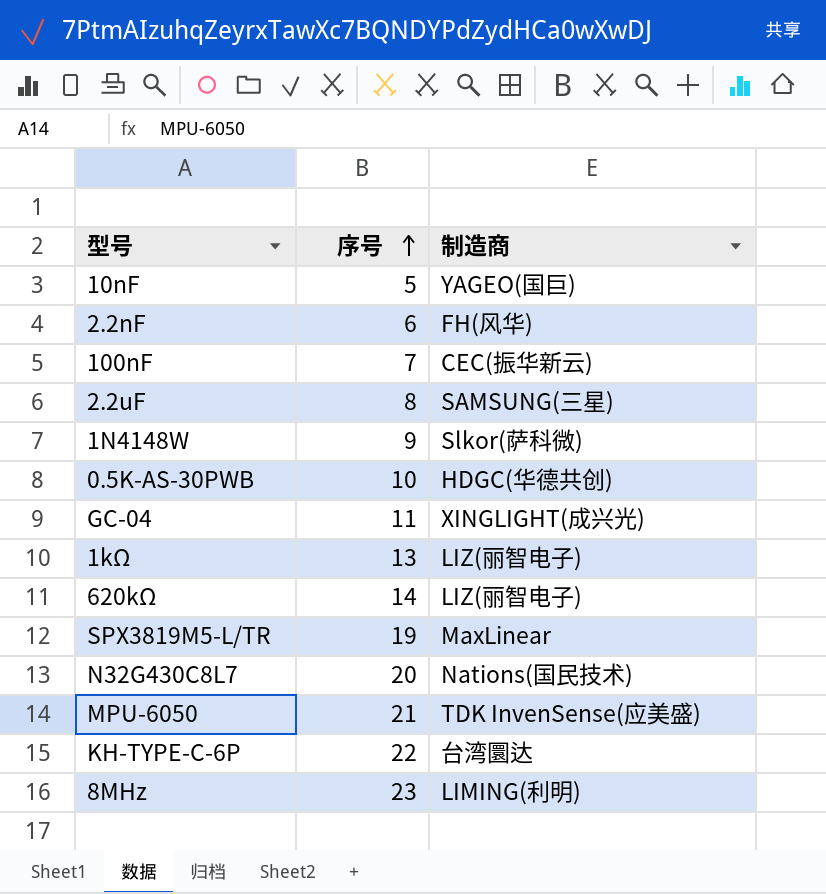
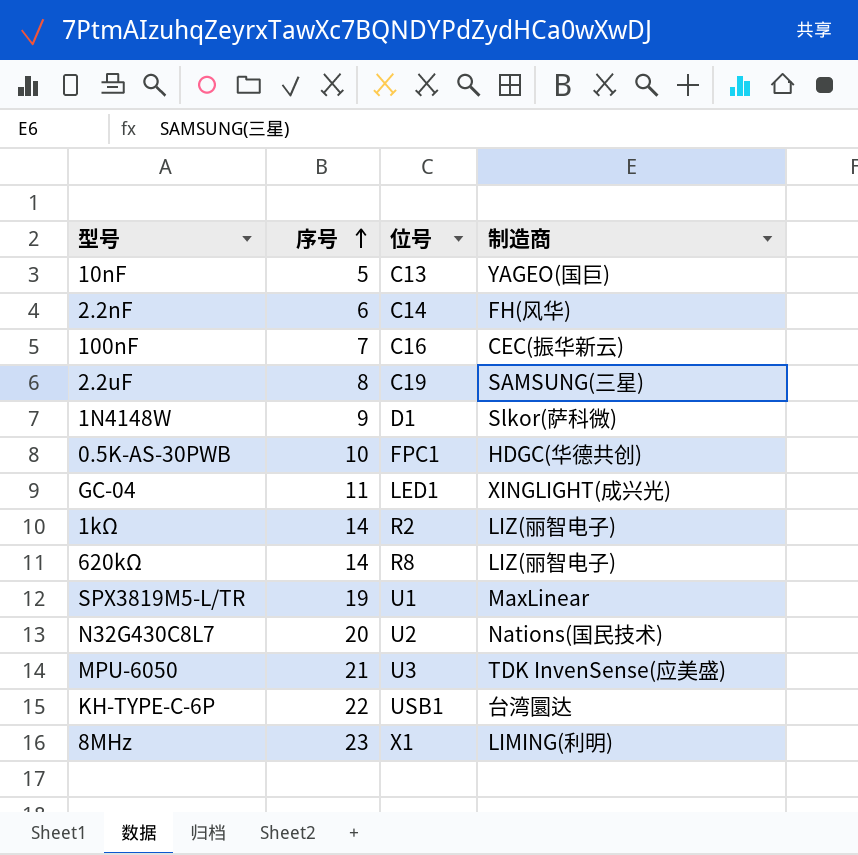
column 位号 | position: none -> 3
1kΩ | 序号: 13 -> 14

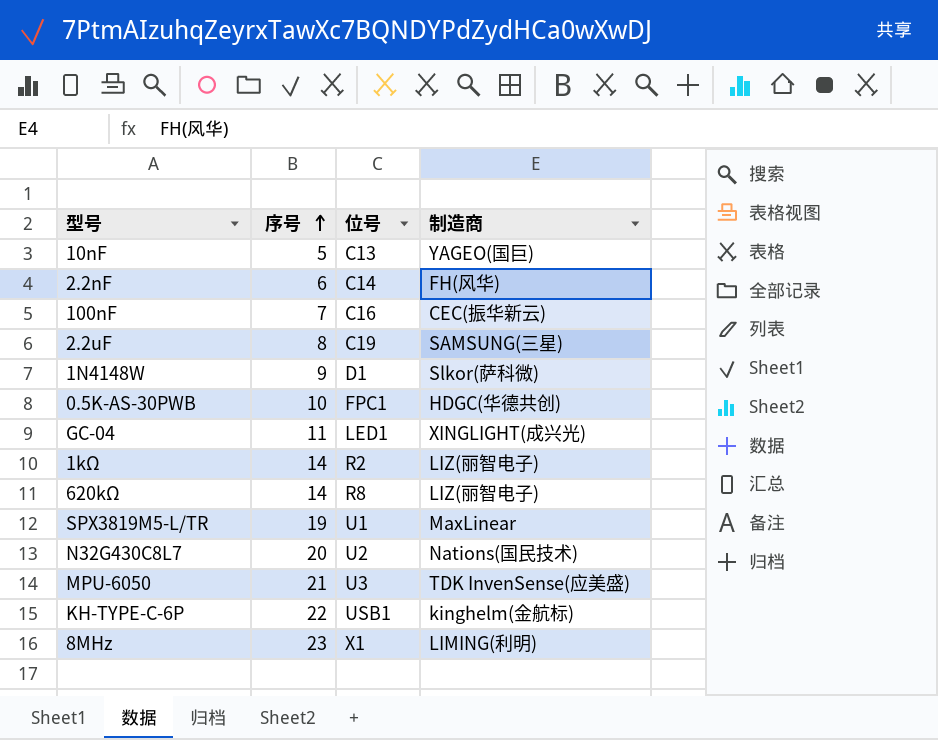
KH-TYPE-C-6P | 制造商: 台湾圜达 -> kinghelm(金航标)

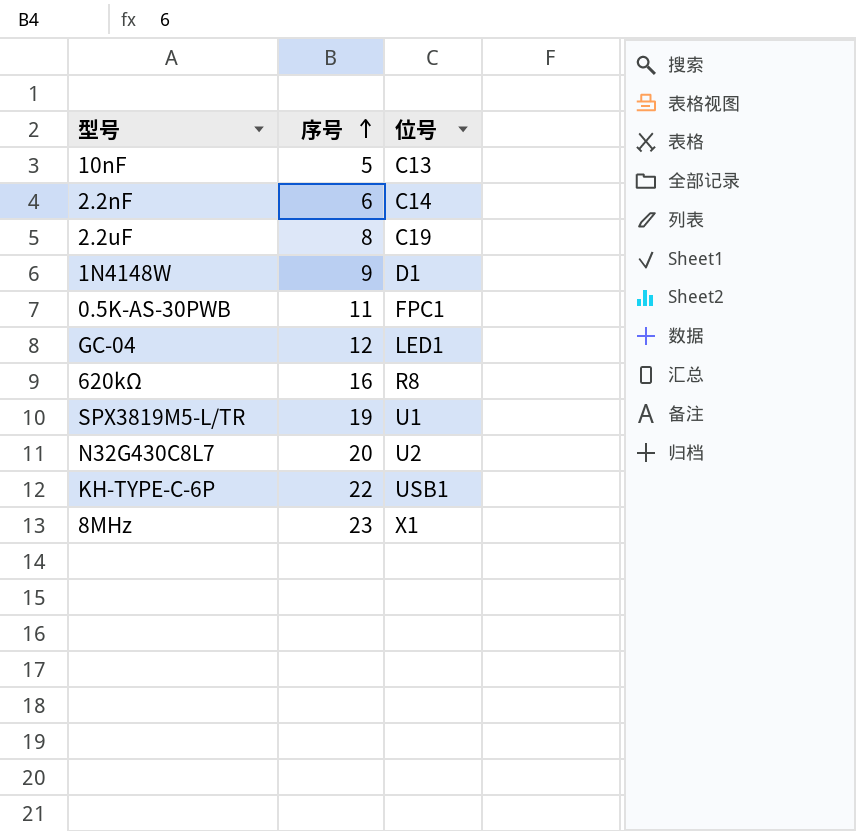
column 制造商 | position: 4 -> none
row 100nF: 7 | C16 | CEC(振华新云) -> none
row 1kΩ: 14 | R2 | LIZ(丽智电子) -> none
row MPU-6050: 21 | U3 | TDK InvenSense(应美盛) -> none
0.5K-AS-30PWB | 序号: 10 -> 11
GC-04 | 序号: 11 -> 12
620kΩ | 序号: 14 -> 16

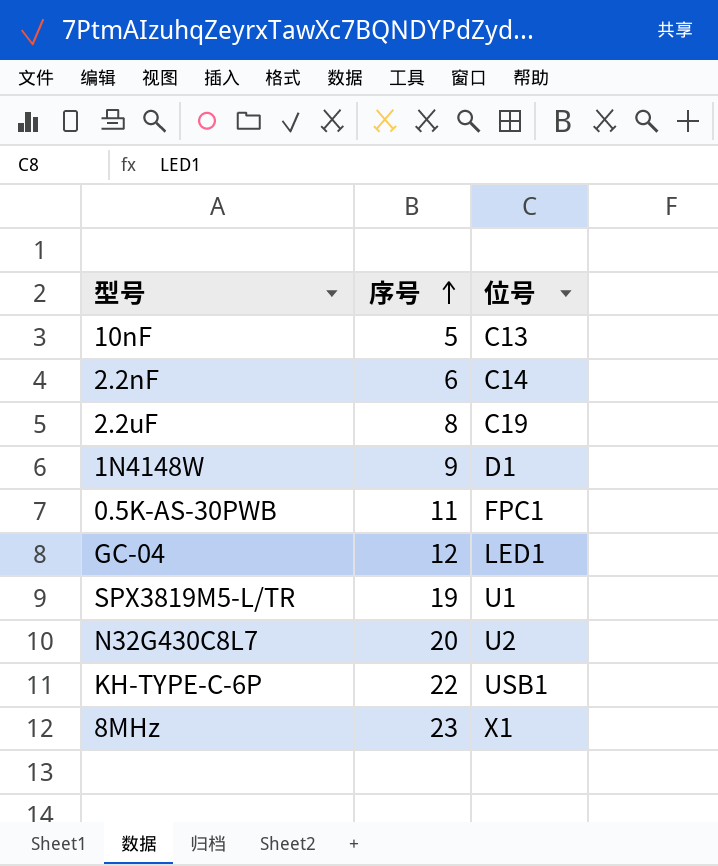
row 620kΩ: 16 | R8 -> none

